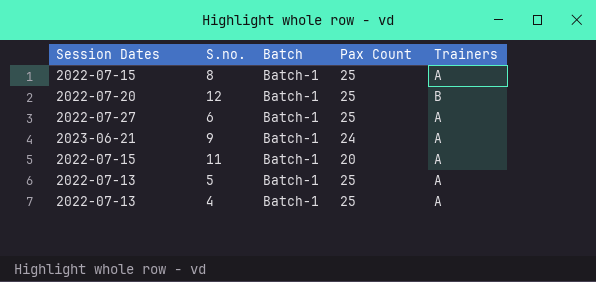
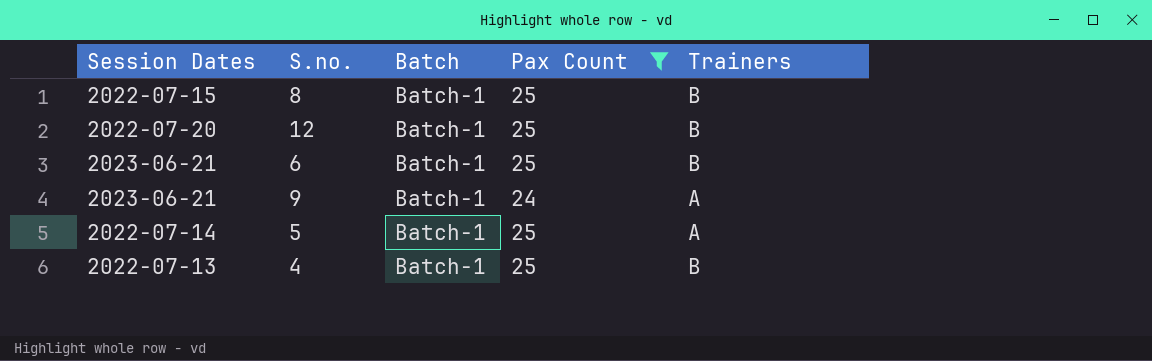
filter: none -> Pax Count != 20
8 | Trainers: A -> B
6 | Session Dates: 2022-07-27 -> 2023-06-21
6 | Trainers: A -> B
5 | Session Dates: 2022-07-13 -> 2022-07-14
4 | Trainers: A -> B

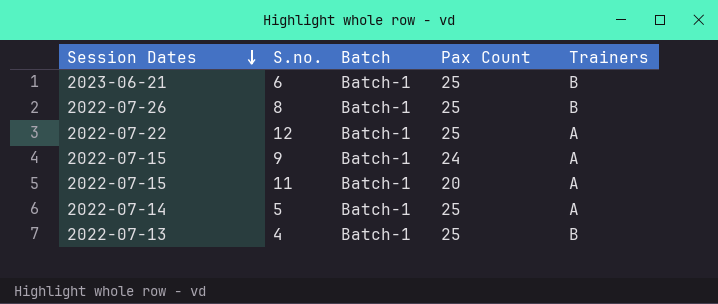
filter: Pax Count != 20 -> none
row order: none -> Session Dates descending
8 | Session Dates: 2022-07-15 -> 2022-07-26
12 | Session Dates: 2022-07-20 -> 2022-07-22
12 | Trainers: B -> A
9 | Session Dates: 2023-06-21 -> 2022-07-15

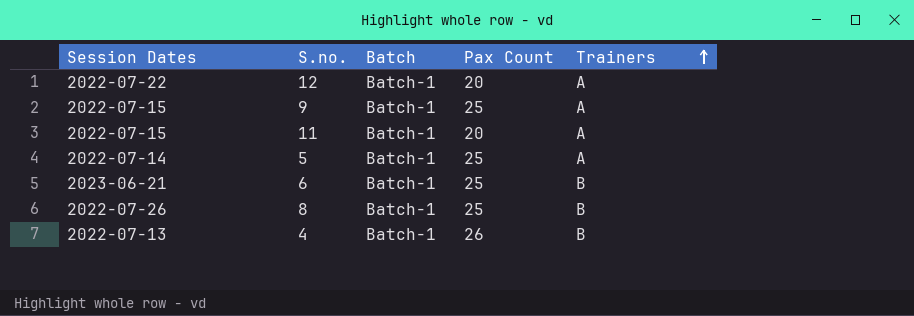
row order: Session Dates descending -> Trainers ascending
12 | Pax Count: 25 -> 20
9 | Pax Count: 24 -> 25
4 | Pax Count: 25 -> 26

